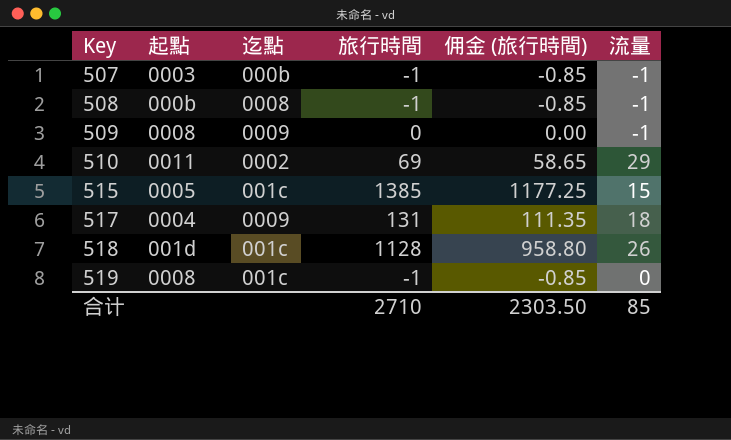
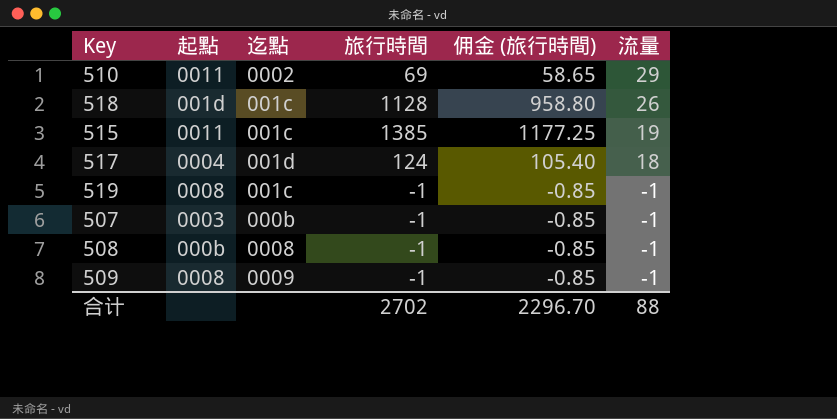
row order: Key ascending -> 流量 descending
515 | 起點: 0005 -> 0011
515 | 流量: 15 -> 19
517 | 迄點: 0009 -> 001d
517 | 旅行時間: 131 -> 124
517 | 佣金 (旅行時間): 111.35 -> 105.40
519 | 流量: 0 -> -1
509 | 旅行時間: 0 -> -1
509 | 佣金 (旅行時間): 0.00 -> -0.85
合计 | 旅行時間: 2710 -> 2702
合计 | 佣金 (旅行時間): 2303.50 -> 2296.70
合计 | 流量: 85 -> 88

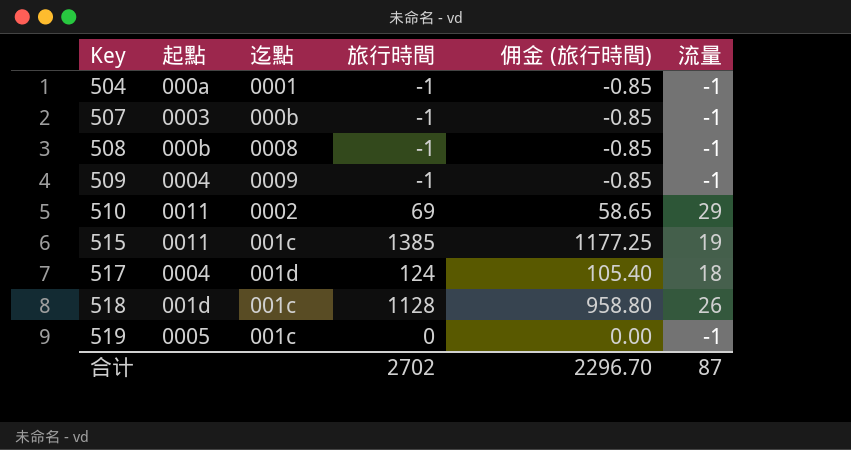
row order: 流量 descending -> Key ascending
row 504: none -> 000a | 0001 | -1 | -0.85 | -1
509 | 起點: 0008 -> 0004
519 | 起點: 0008 -> 0005
519 | 旅行時間: -1 -> 0
519 | 佣金 (旅行時間): -0.85 -> 0.00
合计 | 流量: 88 -> 87

